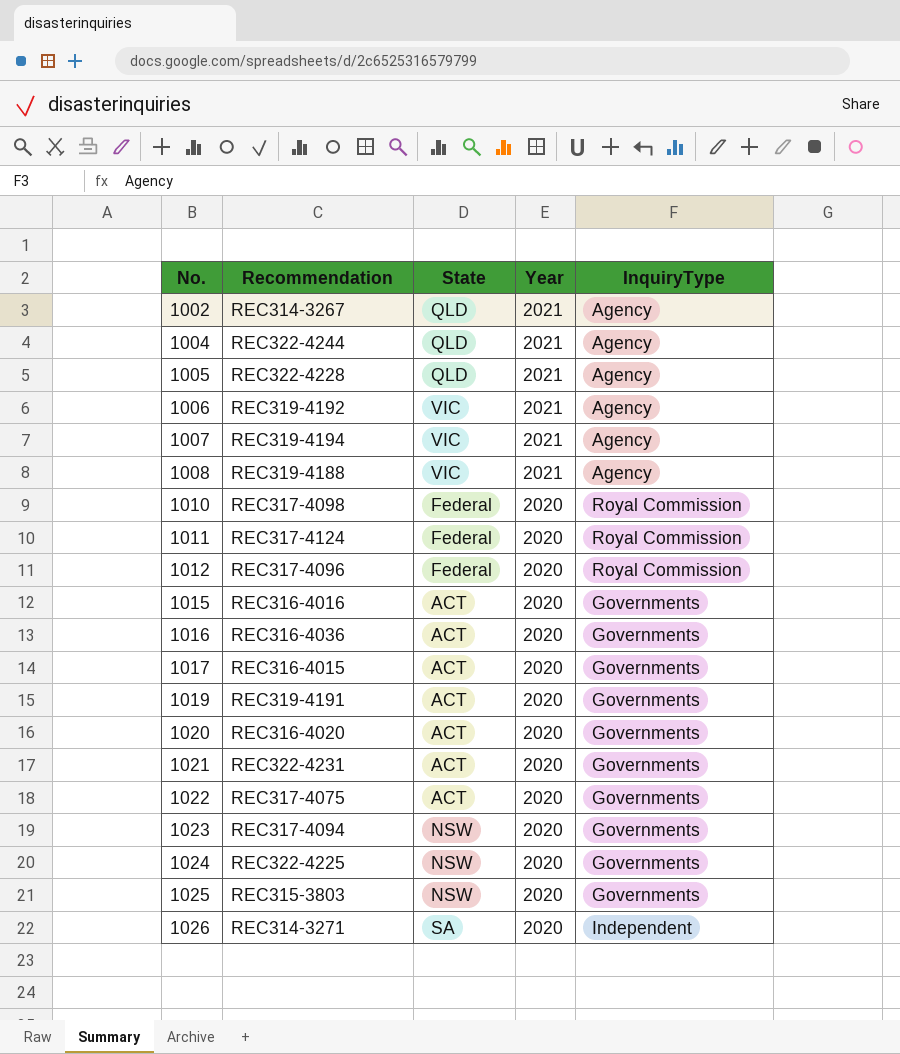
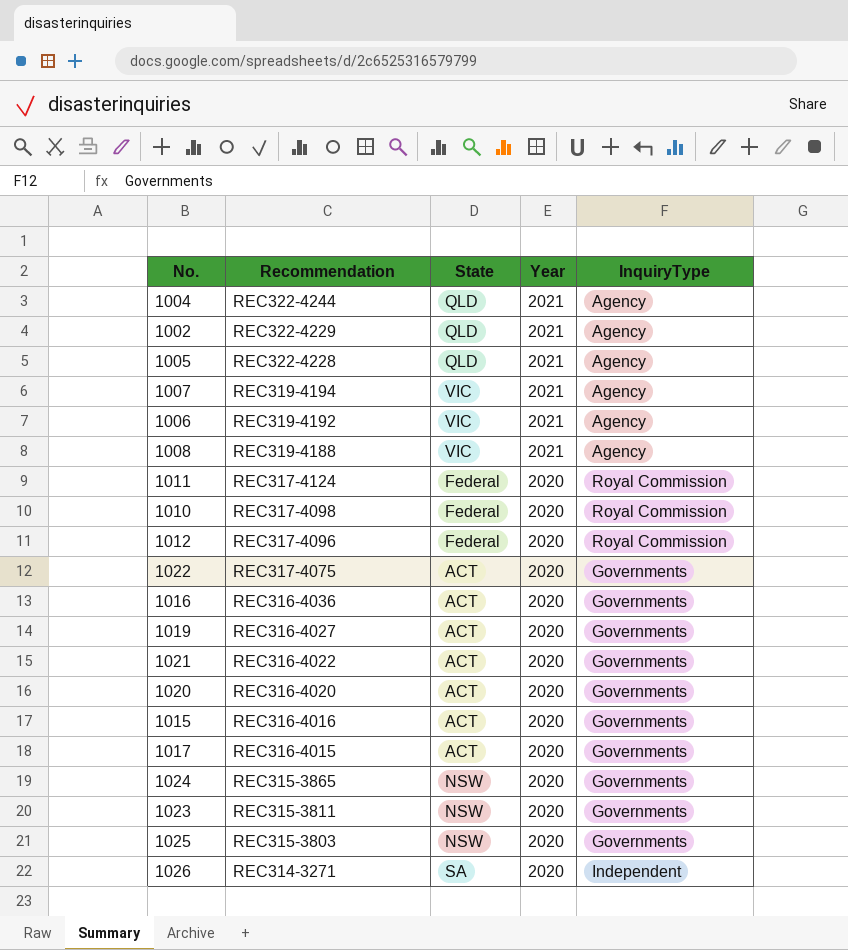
row order: No. ascending -> Recommendation descending
1002 | Recommendation: REC314-3267 -> REC322-4229
1019 | Recommendation: REC319-4191 -> REC316-4027
1021 | Recommendation: REC322-4231 -> REC316-4022
1024 | Recommendation: REC322-4225 -> REC315-3865
1023 | Recommendation: REC317-4094 -> REC315-3811

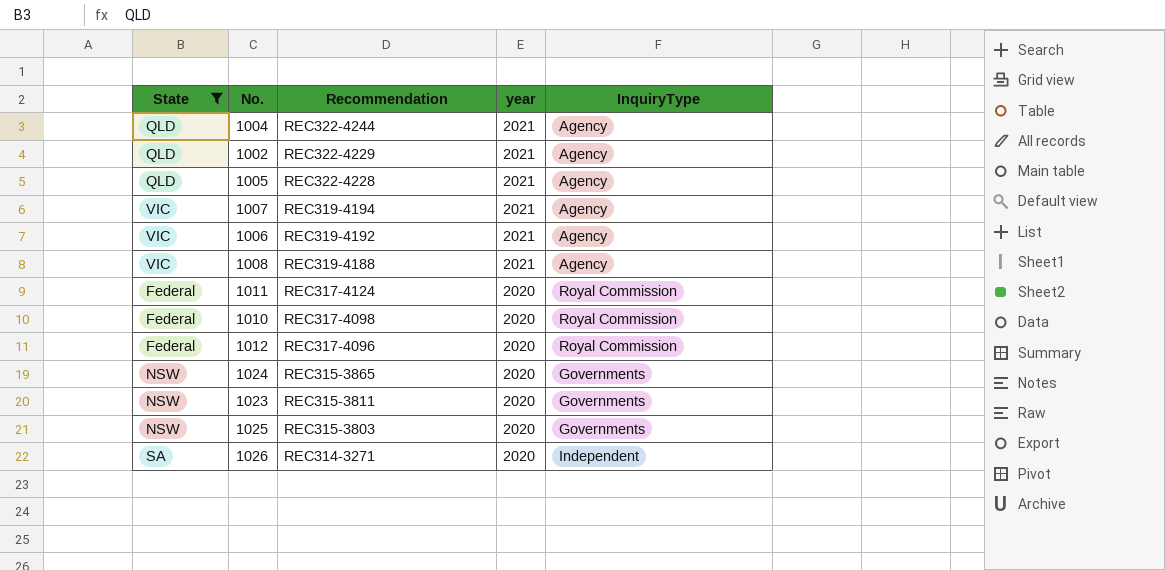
filter: none -> State != ACT
column State | position: 3 -> 1
column name: Year -> year

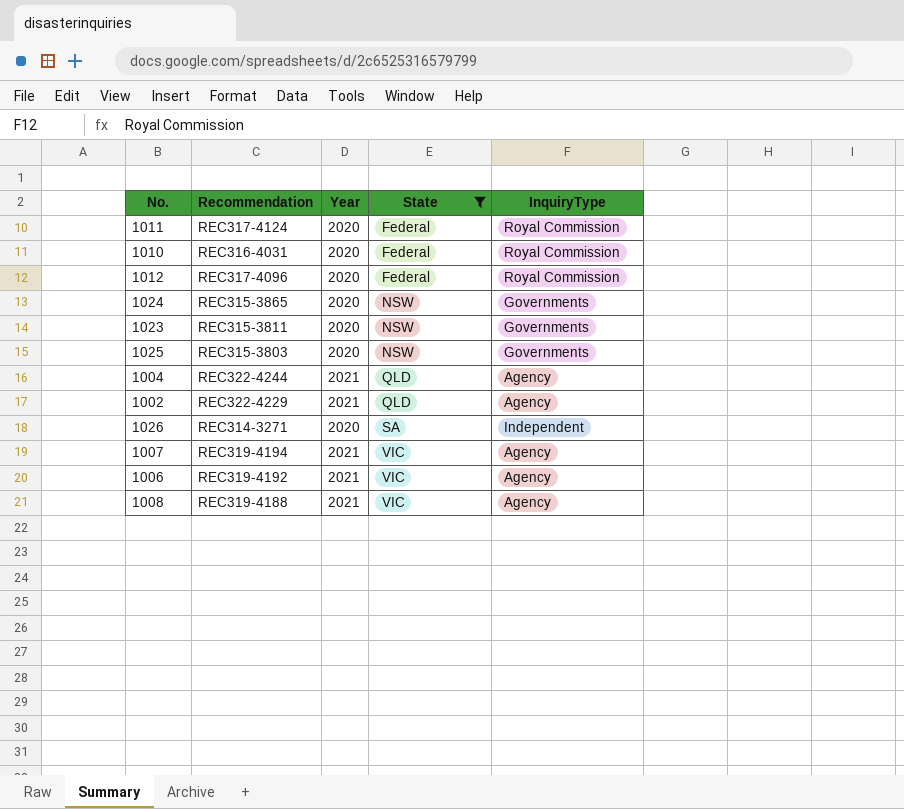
row order: Recommendation descending -> State ascending
column name: year -> Year
column State | position: 1 -> 4
row 1005: QLD | REC322-4228 | 2021 | Agency -> none
1010 | Recommendation: REC317-4098 -> REC316-4031

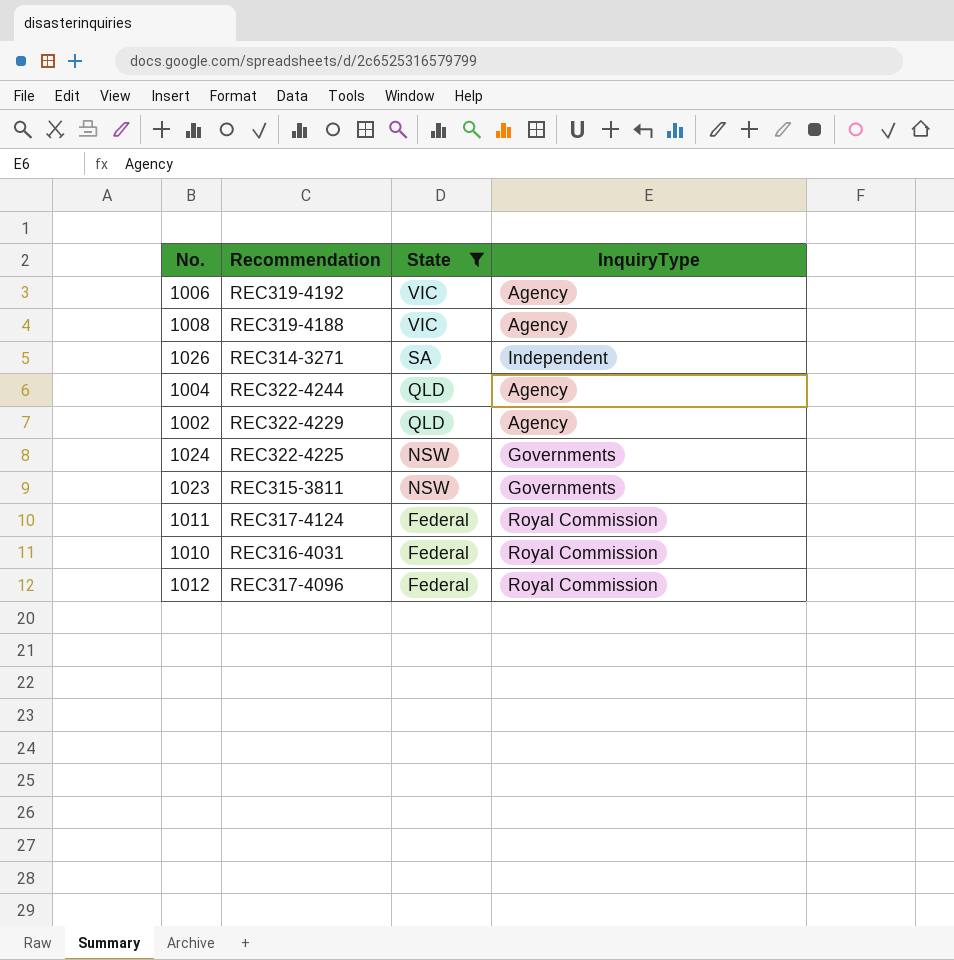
row order: State ascending -> State descending
column Year | position: 3 -> none
row 1025: REC315-3803 | 2020 | NSW | Governments -> none
row 1007: REC319-4194 | 2021 | VIC | Agency -> none
1024 | Recommendation: REC315-3865 -> REC322-4225

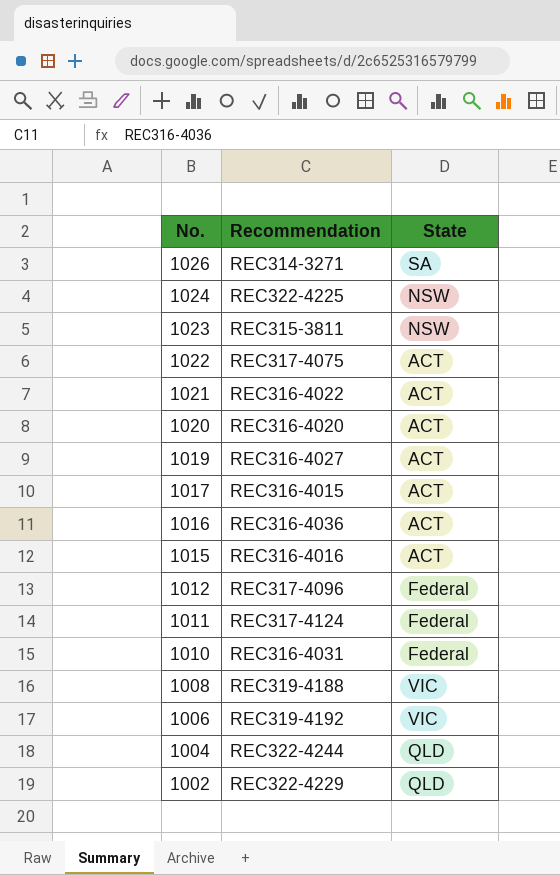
filter: State != ACT -> none
row order: State descending -> No. descending
column InquiryType | position: 4 -> none

